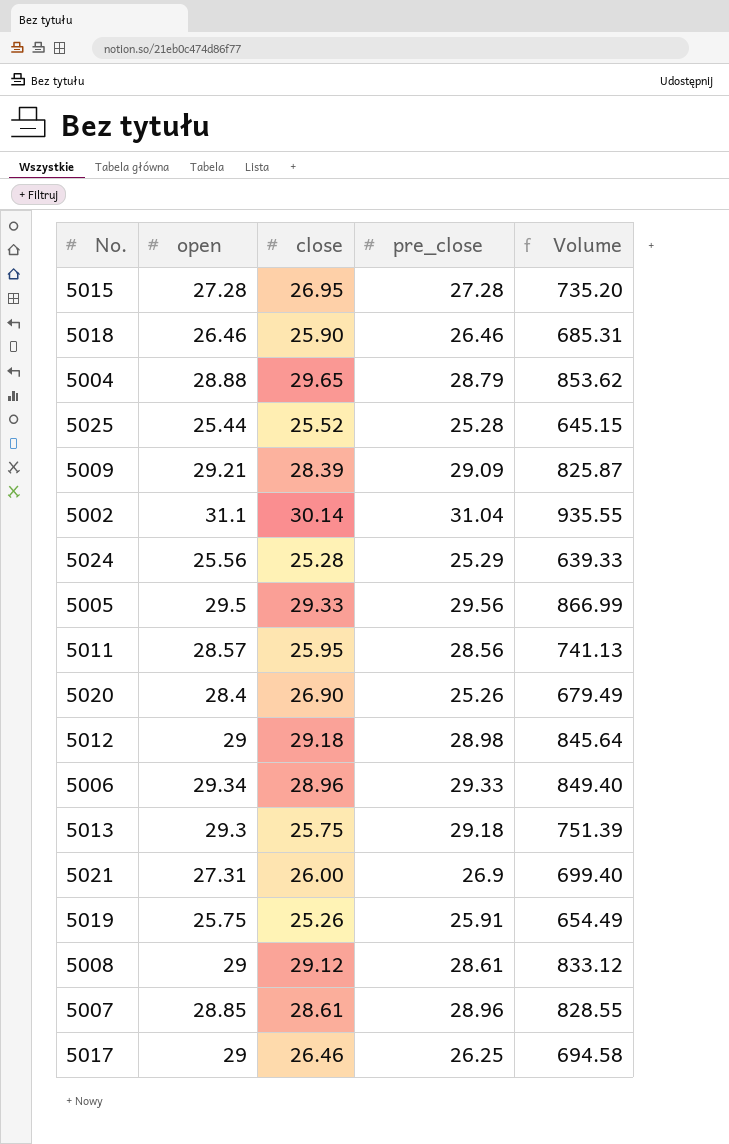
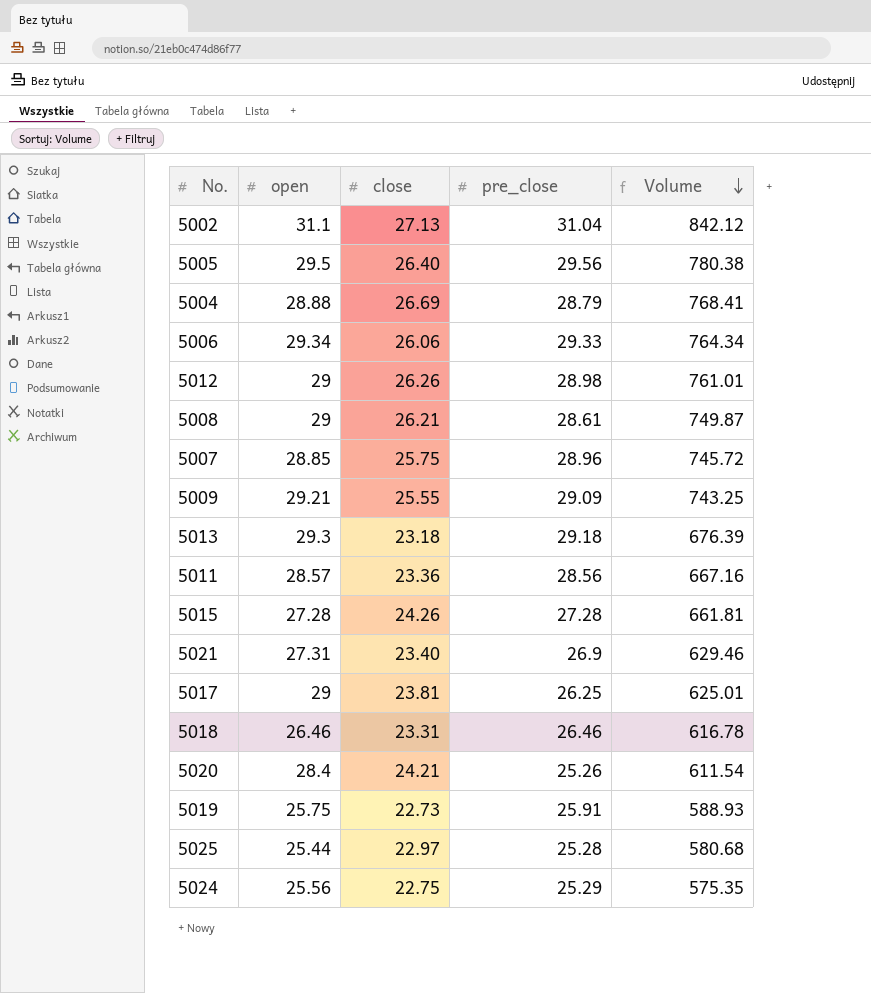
row order: none -> Volume descending
5002 | close: 30.14 -> 27.13
5002 | Volume: 935.55 -> 842.12
5005 | close: 29.33 -> 26.40
5005 | Volume: 866.99 -> 780.38
5004 | close: 29.65 -> 26.69
5004 | Volume: 853.62 -> 768.41
5006 | close: 28.96 -> 26.06
5006 | Volume: 849.40 -> 764.34
5012 | close: 29.18 -> 26.26
5012 | Volume: 845.64 -> 761.01
5008 | close: 29.12 -> 26.21
5008 | Volume: 833.12 -> 749.87
5007 | close: 28.61 -> 25.75
5007 | Volume: 828.55 -> 745.72
5009 | close: 28.39 -> 25.55
5009 | Volume: 825.87 -> 743.25
5013 | close: 25.75 -> 23.18
5013 | Volume: 751.39 -> 676.39
5011 | close: 25.95 -> 23.36
5011 | Volume: 741.13 -> 667.16
5015 | close: 26.95 -> 24.26
5015 | Volume: 735.20 -> 661.81
5021 | close: 26.00 -> 23.40
5021 | Volume: 699.40 -> 629.46
5017 | close: 26.46 -> 23.81
5017 | Volume: 694.58 -> 625.01
5018 | close: 25.90 -> 23.31
5018 | Volume: 685.31 -> 616.78
5020 | close: 26.90 -> 24.21
5020 | Volume: 679.49 -> 611.54
5019 | close: 25.26 -> 22.73
5019 | Volume: 654.49 -> 588.93
5025 | close: 25.52 -> 22.97
5025 | Volume: 645.15 -> 580.68
5024 | close: 25.28 -> 22.75
5024 | Volume: 639.33 -> 575.35

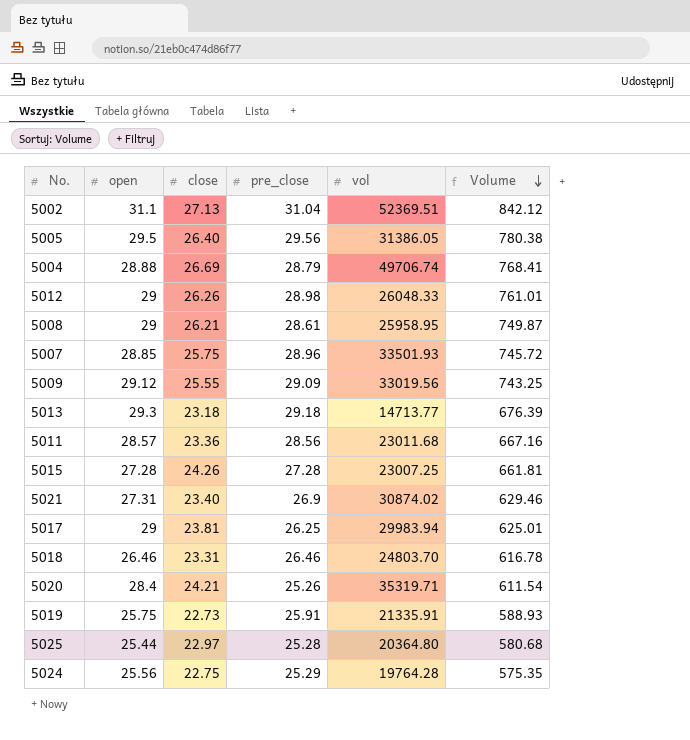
column vol | position: none -> 5
row 5006: 29.34 | 26.06 | 29.33 | 764.34 -> none
5009 | open: 29.21 -> 29.12

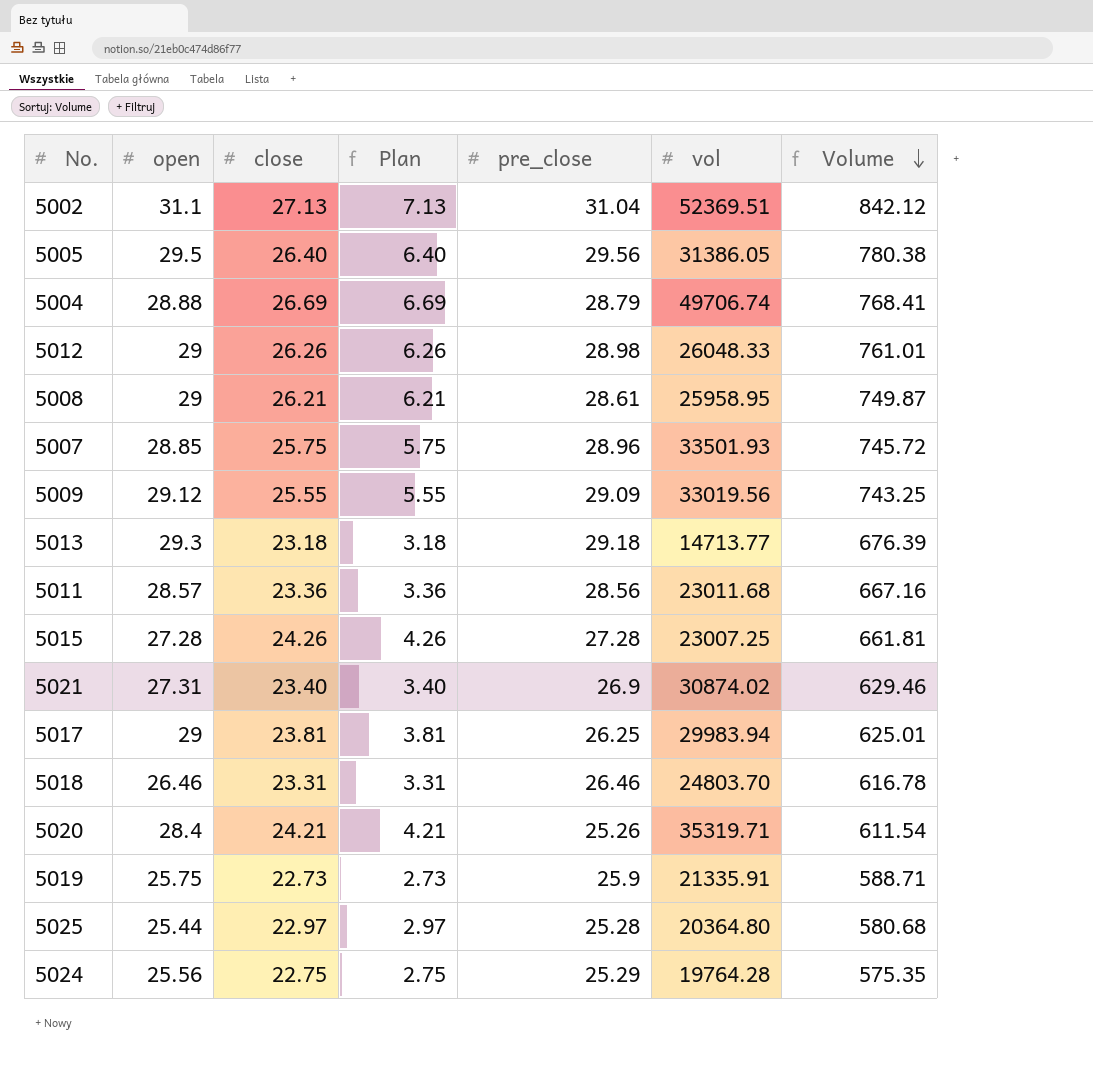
column Plan | formula: none -> [close] - 20
5019 | pre_close: 25.91 -> 25.9
5019 | Volume: 588.93 -> 588.71

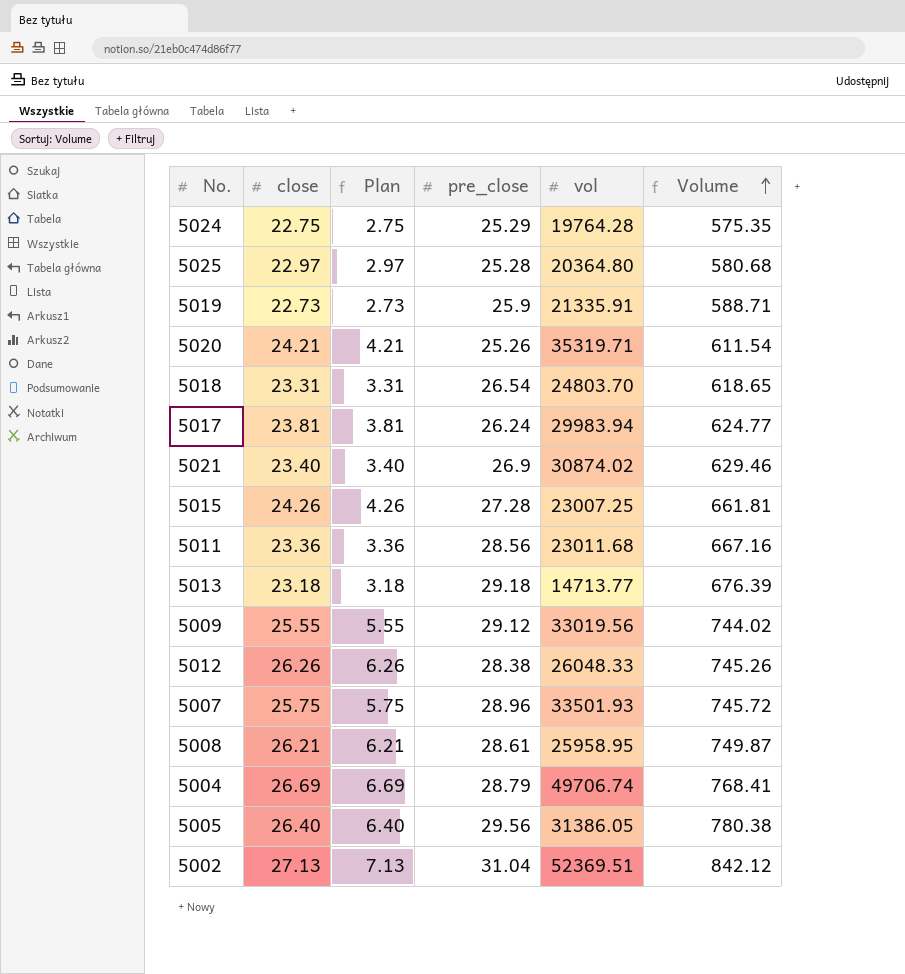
row order: Volume descending -> Volume ascending
column open | position: 2 -> none
5018 | pre_close: 26.46 -> 26.54
5018 | Volume: 616.78 -> 618.65
5017 | pre_close: 26.25 -> 26.24
5017 | Volume: 625.01 -> 624.77
5009 | pre_close: 29.09 -> 29.12
5009 | Volume: 743.25 -> 744.02
5012 | pre_close: 28.98 -> 28.38
5012 | Volume: 761.01 -> 745.26

